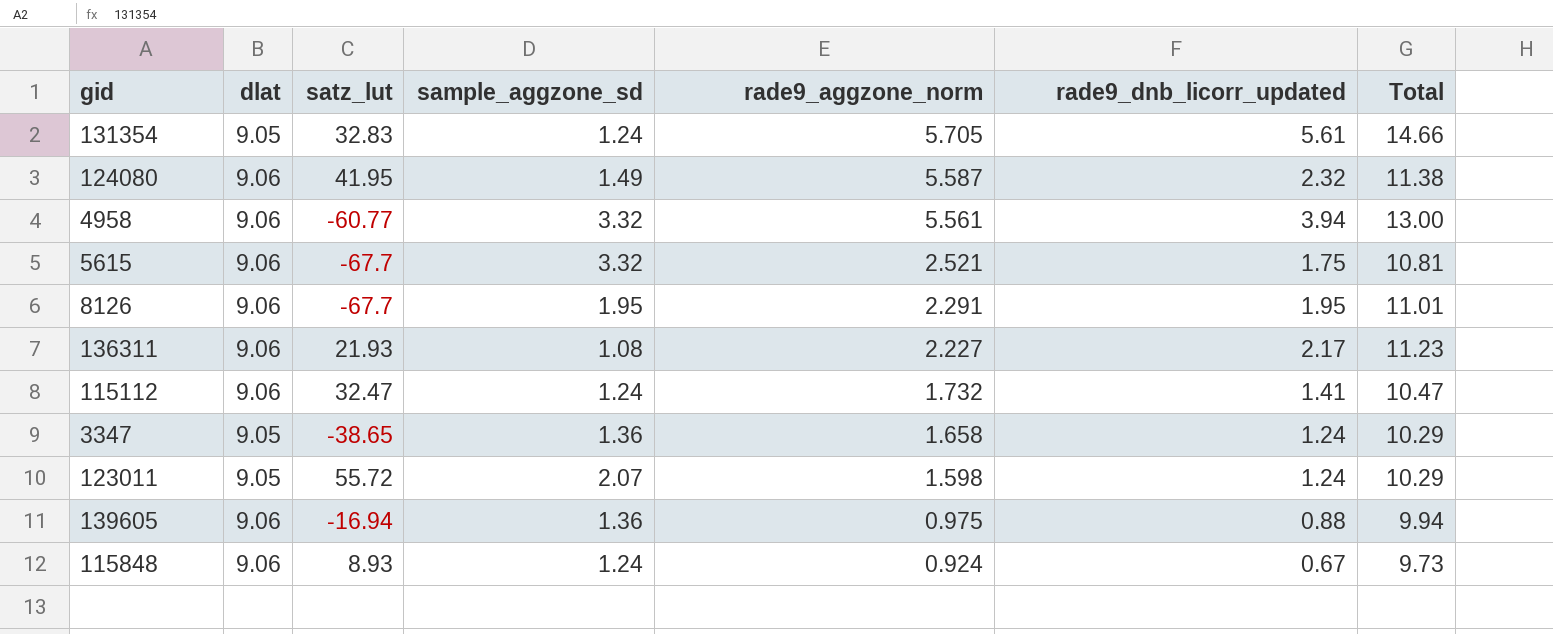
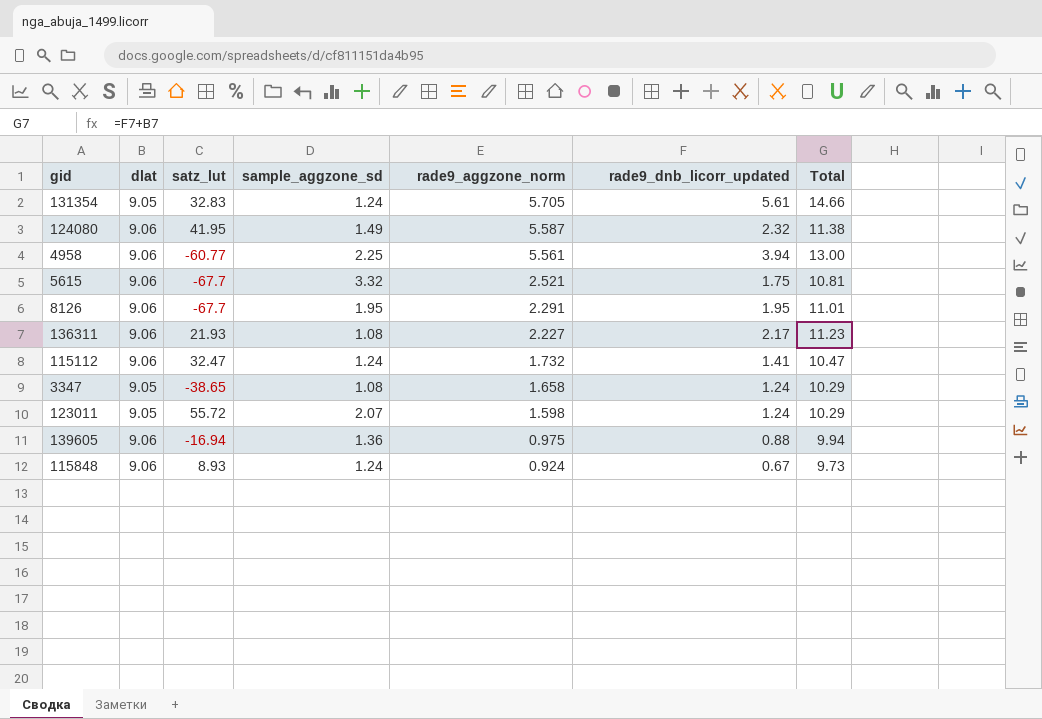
4958 | sample_aggzone_sd: 3.32 -> 2.25
3347 | sample_aggzone_sd: 1.36 -> 1.08

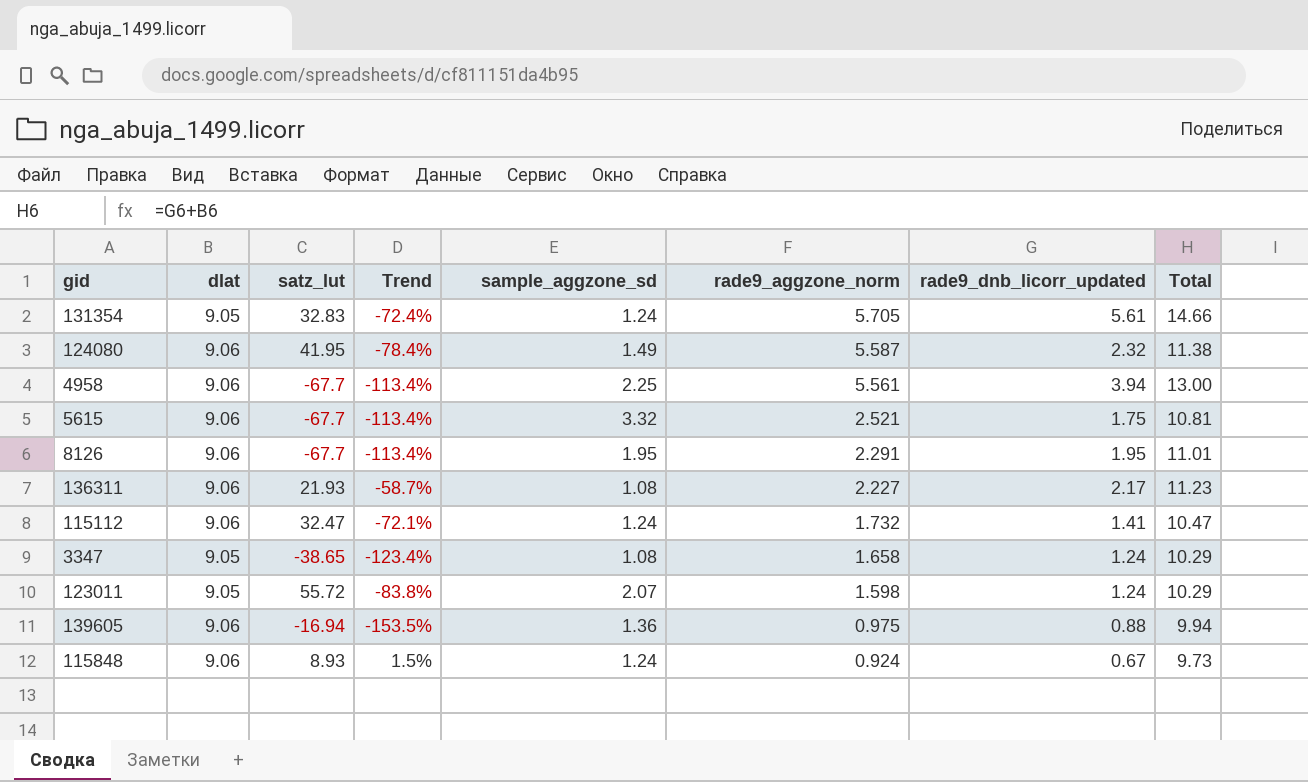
column Trend | formula: none -> ([dlat] - [satz_lut]) / [satz_lut]
4958 | satz_lut: -60.77 -> -67.7

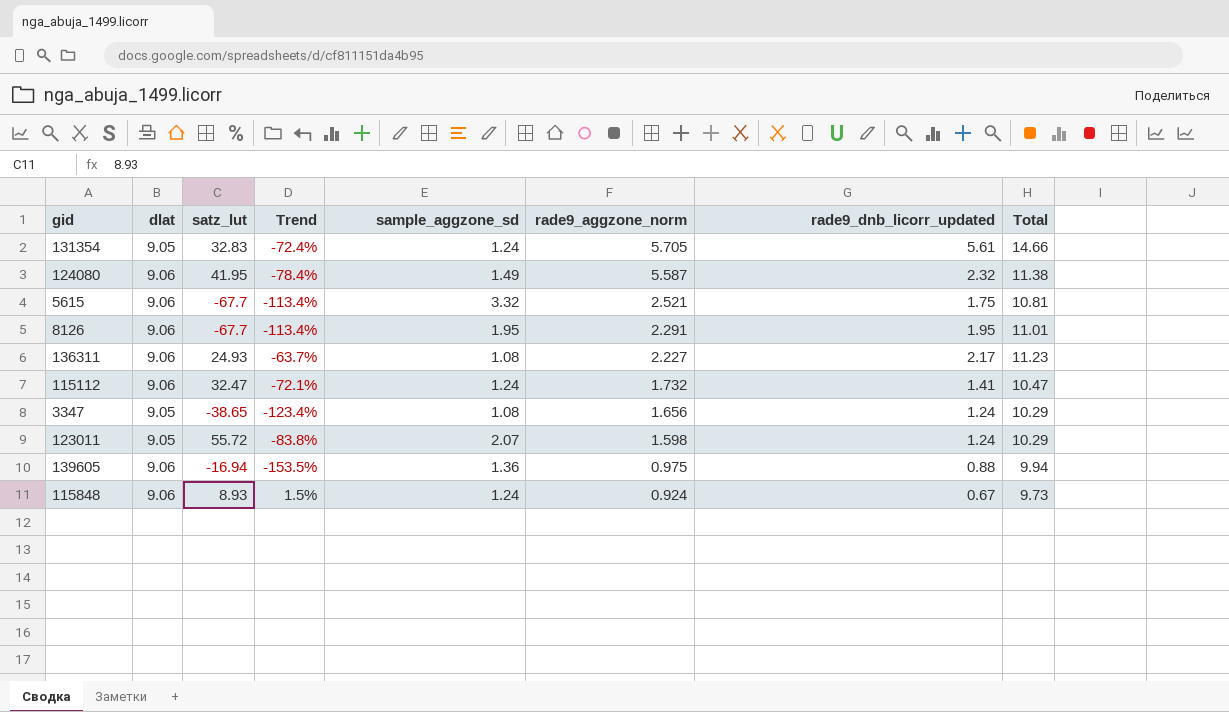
row 4958: 9.06 | -67.7 | -113.4% | 2.25 | 5.561 | 3.94 | 13.00 -> none
136311 | satz_lut: 21.93 -> 24.93
136311 | Trend: -58.7% -> -63.7%
3347 | rade9_aggzone_norm: 1.658 -> 1.656

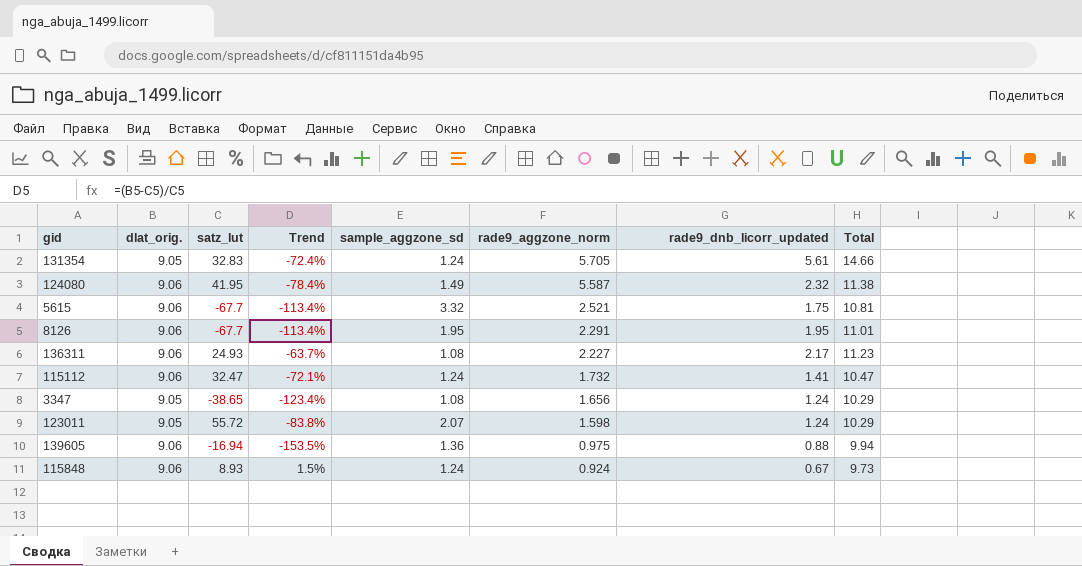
column name: dlat -> dlat_orig.

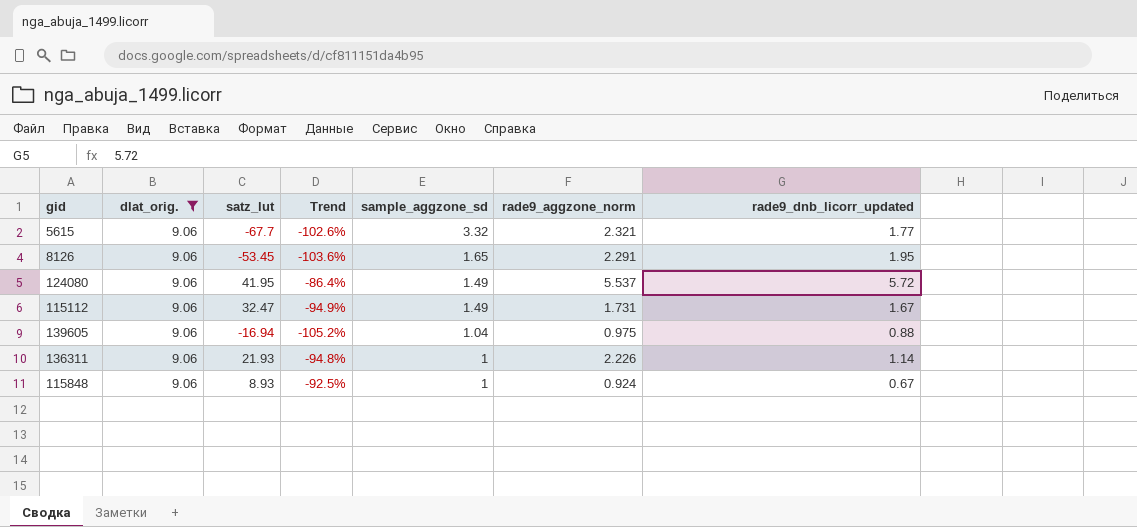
filter: none -> dlat_orig. = 9.06
row order: rade9_aggzone_norm descending -> sample_aggzone_sd descending
column Total | formula: [dlat_orig.] + [rade9_dnb_licorr_updated] -> none
column Trend | formula: ([dlat_orig.] - [satz_lut]) / [satz_lut] -> ([rade9_dnb_licorr_updated] - [satz_lut]) / [satz_lut]
5615 | rade9_aggzone_norm: 2.521 -> 2.321
5615 | rade9_dnb_licorr_updated: 1.75 -> 1.77
8126 | satz_lut: -67.7 -> -53.45
8126 | sample_aggzone_sd: 1.95 -> 1.65
124080 | rade9_aggzone_norm: 5.587 -> 5.537
124080 | rade9_dnb_licorr_updated: 2.32 -> 5.72
115112 | sample_aggzone_sd: 1.24 -> 1.49
115112 | rade9_aggzone_norm: 1.732 -> 1.731
115112 | rade9_dnb_licorr_updated: 1.41 -> 1.67
139605 | sample_aggzone_sd: 1.36 -> 1.04
136311 | satz_lut: 24.93 -> 21.93
136311 | sample_aggzone_sd: 1.08 -> 1
136311 | rade9_aggzone_norm: 2.227 -> 2.226
136311 | rade9_dnb_licorr_updated: 2.17 -> 1.14
115848 | sample_aggzone_sd: 1.24 -> 1

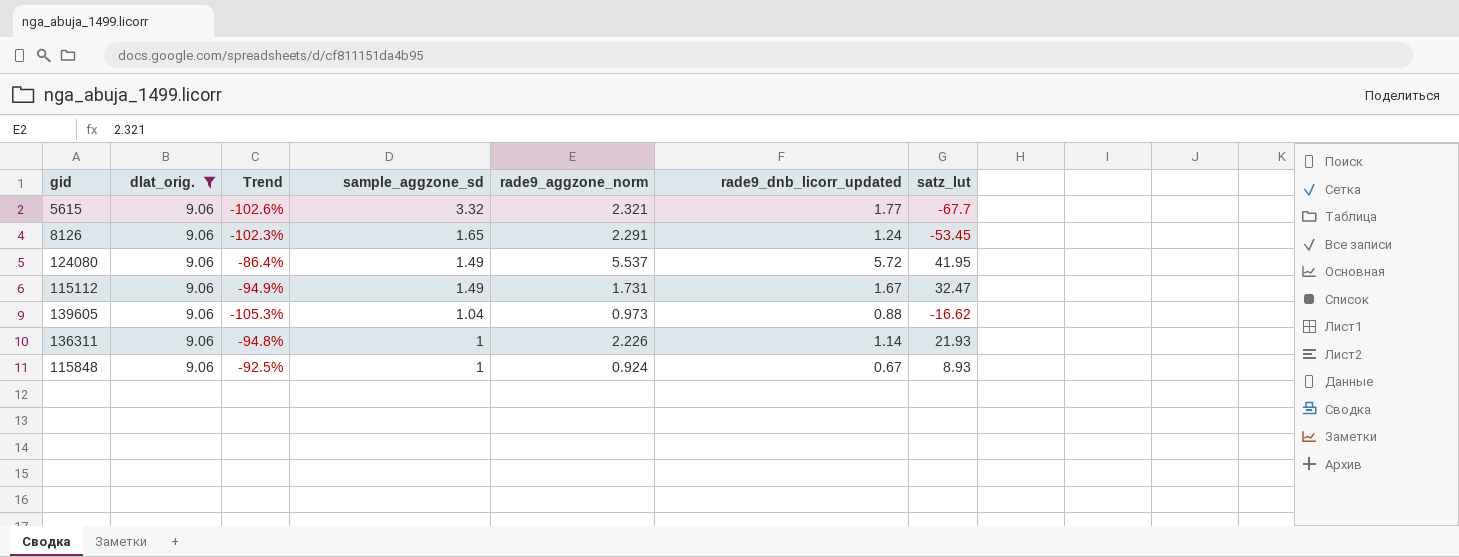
column satz_lut | position: 3 -> 7
8126 | Trend: -103.6% -> -102.3%
8126 | rade9_dnb_licorr_updated: 1.95 -> 1.24
139605 | Trend: -105.2% -> -105.3%
139605 | rade9_aggzone_norm: 0.975 -> 0.973
139605 | satz_lut: -16.94 -> -16.62

